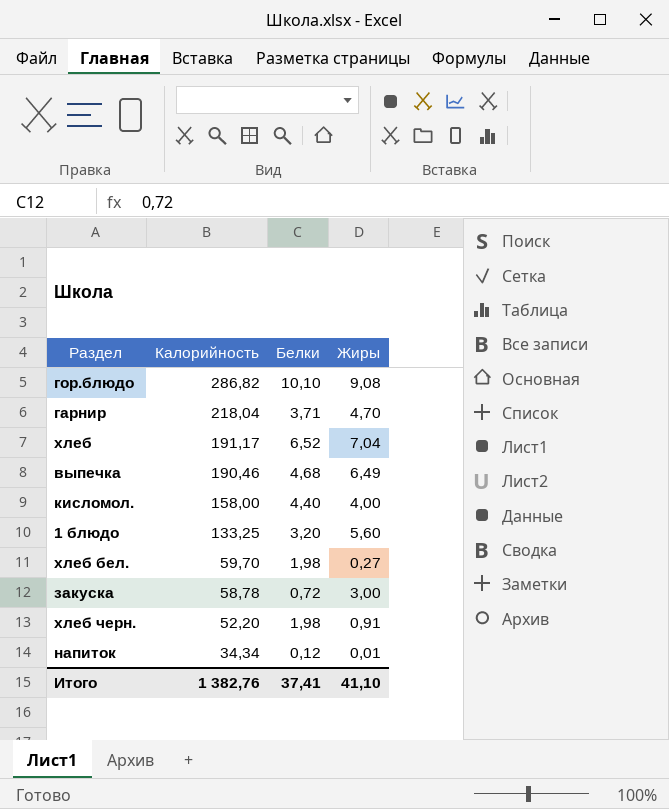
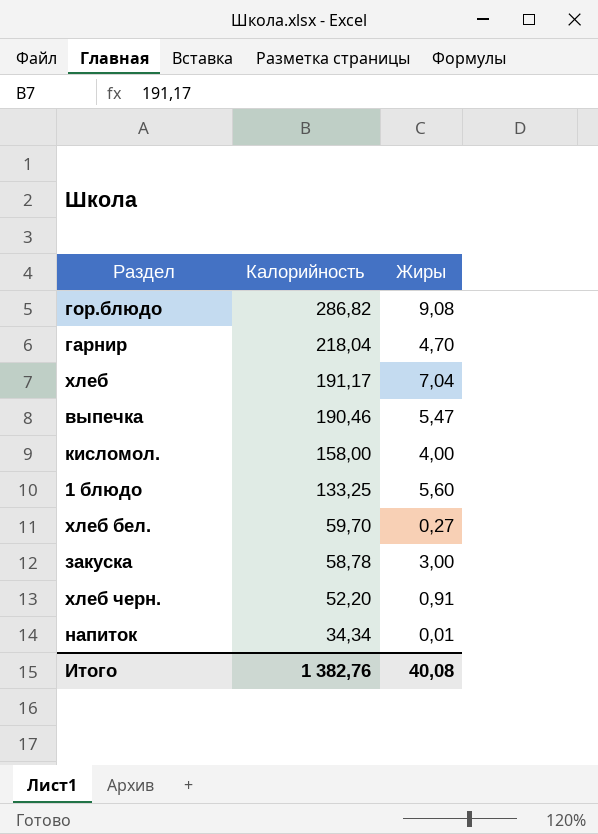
column Белки | position: 3 -> none
выпечка | Жиры: 6,49 -> 5,47
Итого | Жиры: 41,10 -> 40,08

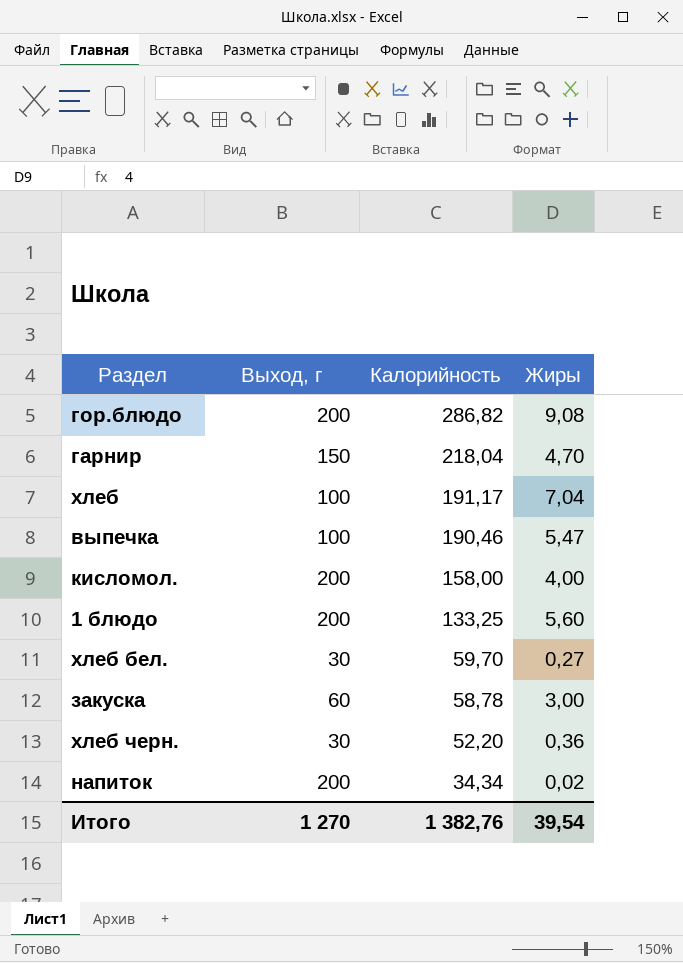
column Выход, г | position: none -> 2
хлеб черн. | Жиры: 0,91 -> 0,36
напиток | Жиры: 0,01 -> 0,02
Итого | Жиры: 40,08 -> 39,54

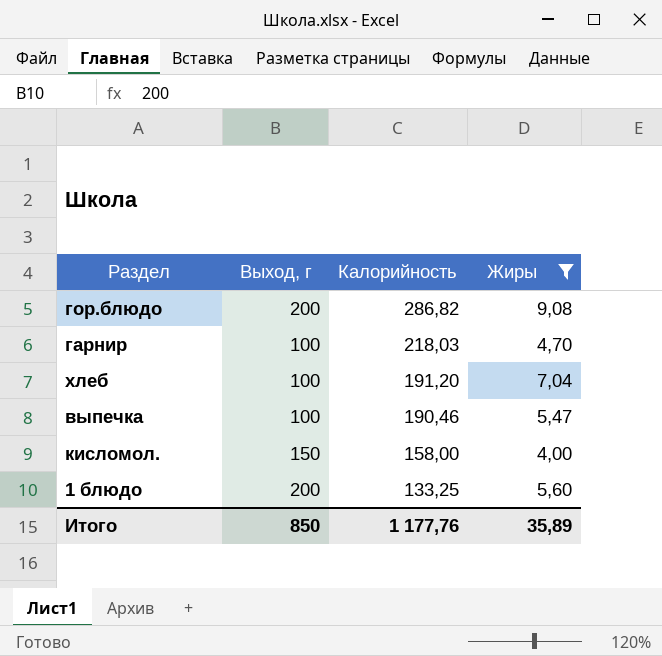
filter: none -> Жиры >= 4,00
гарнир | Выход, г: 150 -> 100
гарнир | Калорийность: 218,04 -> 218,03
хлеб | Калорийность: 191,17 -> 191,20
кисломол. | Выход, г: 200 -> 150
Итого | Выход, г: 1 270 -> 850
Итого | Калорийность: 1 382,76 -> 1 177,76
Итого | Жиры: 39,54 -> 35,89

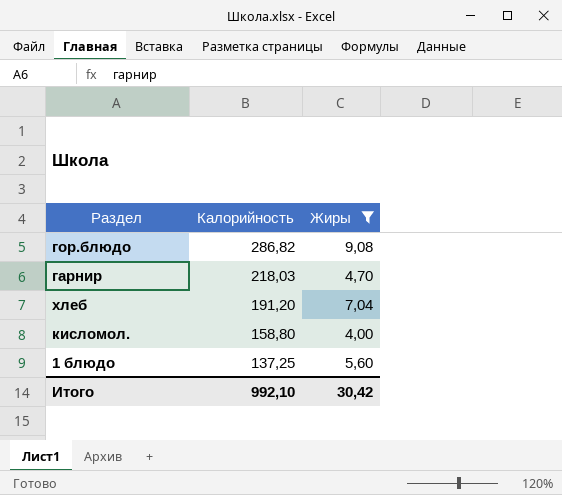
column Выход, г | position: 2 -> none
row выпечка: 100 | 190,46 | 5,47 -> none
кисломол. | Калорийность: 158,00 -> 158,80
1 блюдо | Калорийность: 133,25 -> 137,25
Итого | Калорийность: 1 177,76 -> 992,10
Итого | Жиры: 35,89 -> 30,42

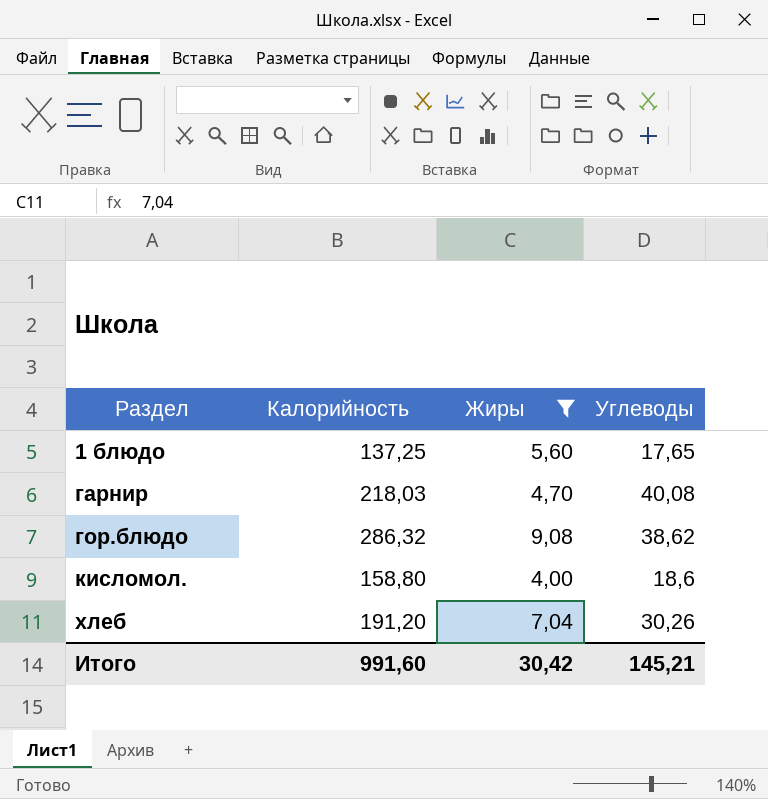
row order: Калорийность descending -> Раздел ascending
column Углеводы | position: none -> 4
гор.блюдо | Калорийность: 286,82 -> 286,32
Итого | Калорийность: 992,10 -> 991,60

